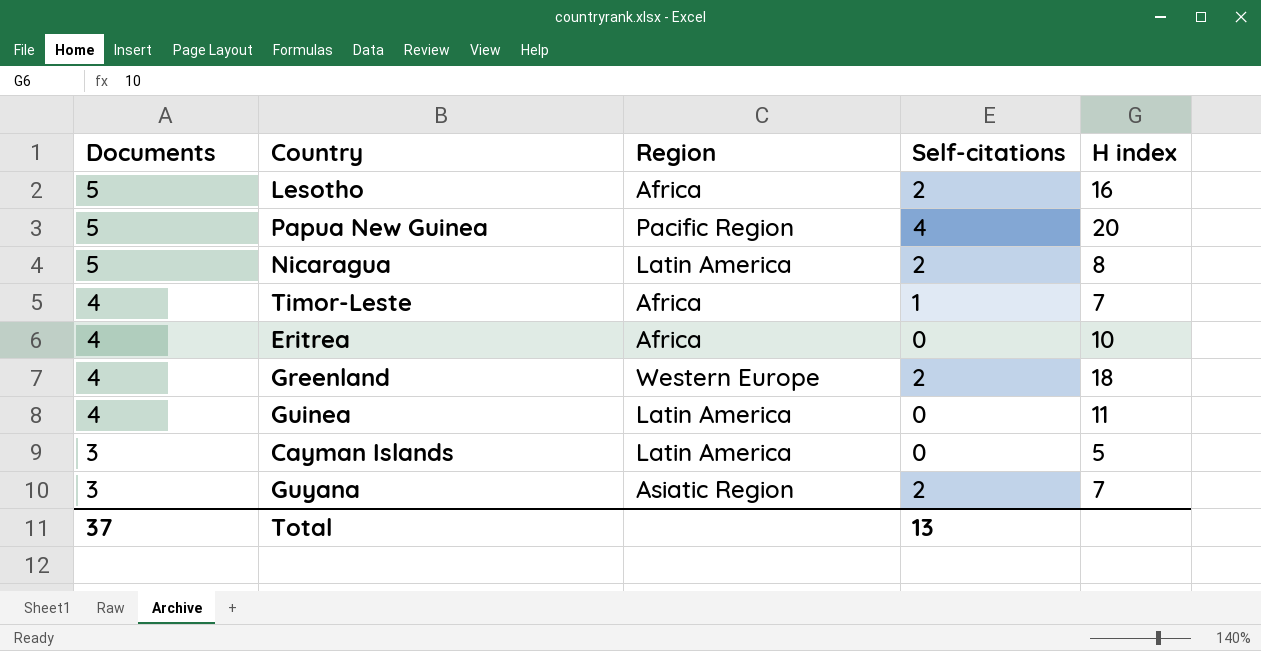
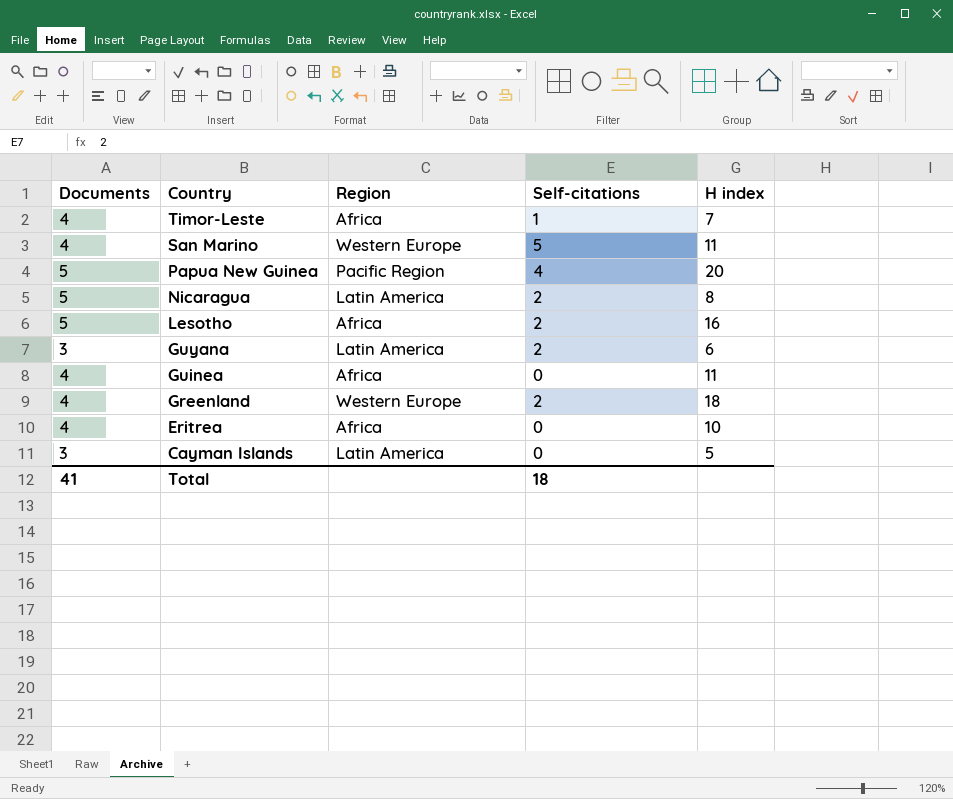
row order: Documents descending -> Country descending
row San Marino: none -> 4 | Western Europe | 5 | 11
Guyana | Region: Asiatic Region -> Latin America
Guyana | H index: 7 -> 6
Guinea | Region: Latin America -> Africa
Total | Documents: 37 -> 41
Total | Self-citations: 13 -> 18

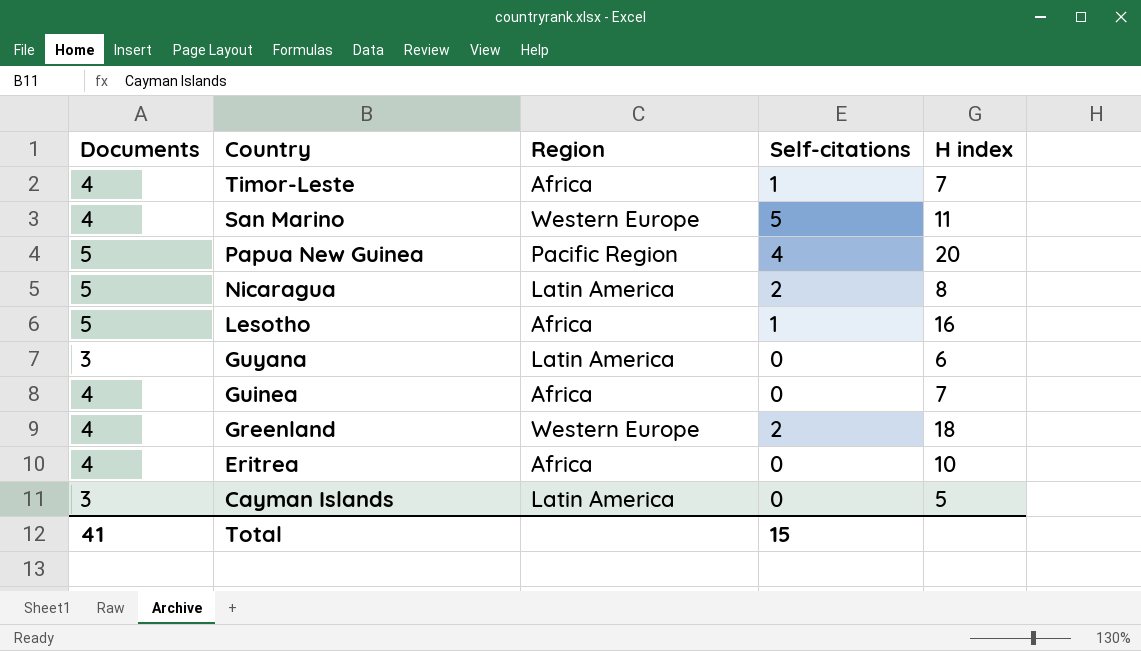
Lesotho | Self-citations: 2 -> 1
Guyana | Self-citations: 2 -> 0
Guinea | H index: 11 -> 7
Total | Self-citations: 18 -> 15

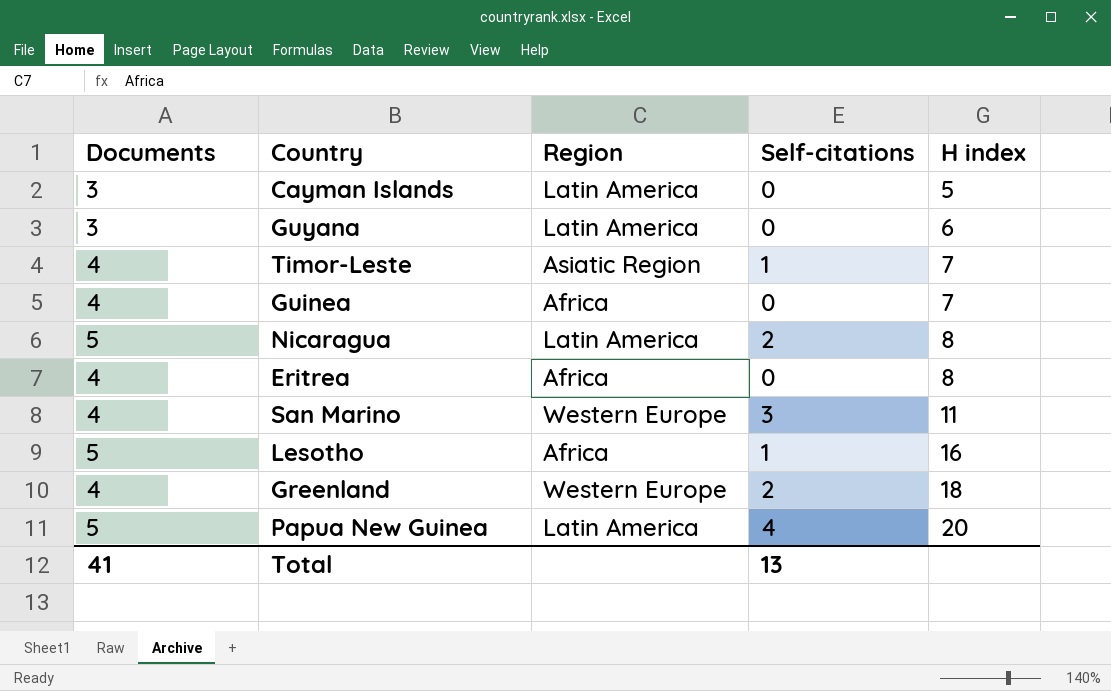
row order: Country descending -> H index ascending
Timor-Leste | Region: Africa -> Asiatic Region
Eritrea | H index: 10 -> 8
San Marino | Self-citations: 5 -> 3
Papua New Guinea | Region: Pacific Region -> Latin America
Total | Self-citations: 15 -> 13

